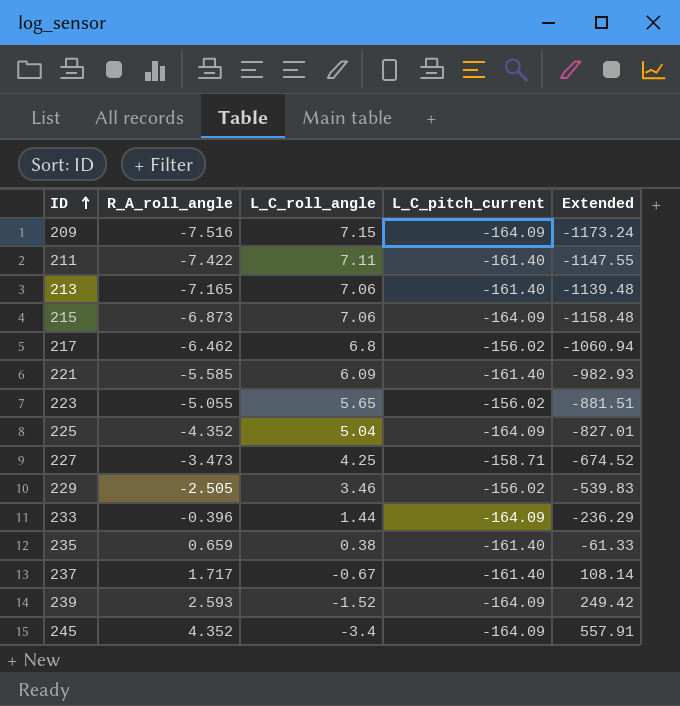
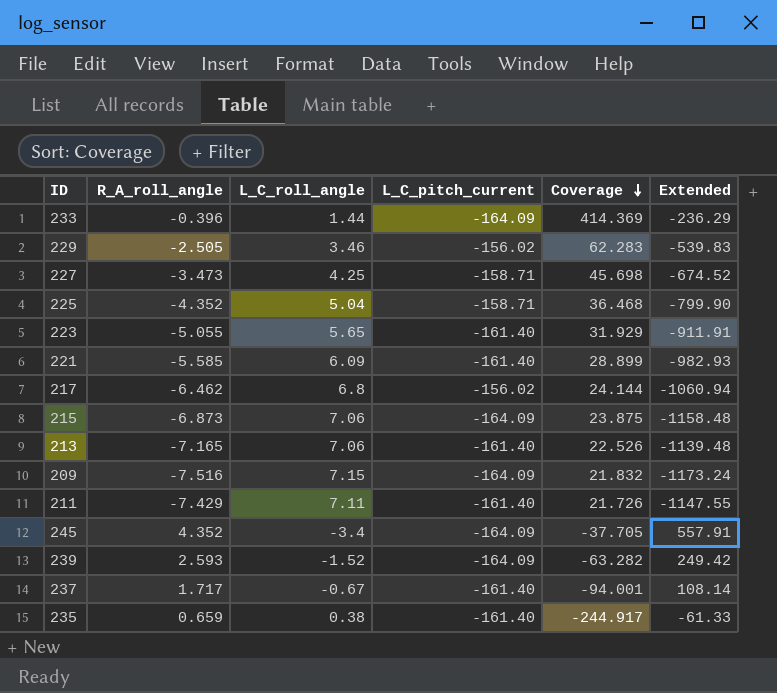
row order: ID ascending -> Coverage descending
column Coverage | formula: none -> [L_C_pitch_current] / [R_A_roll_angle]
225 | L_C_pitch_current: -164.09 -> -158.71
225 | Extended: -827.01 -> -799.90
223 | L_C_pitch_current: -156.02 -> -161.40
223 | Extended: -881.51 -> -911.91
211 | R_A_roll_angle: -7.422 -> -7.429

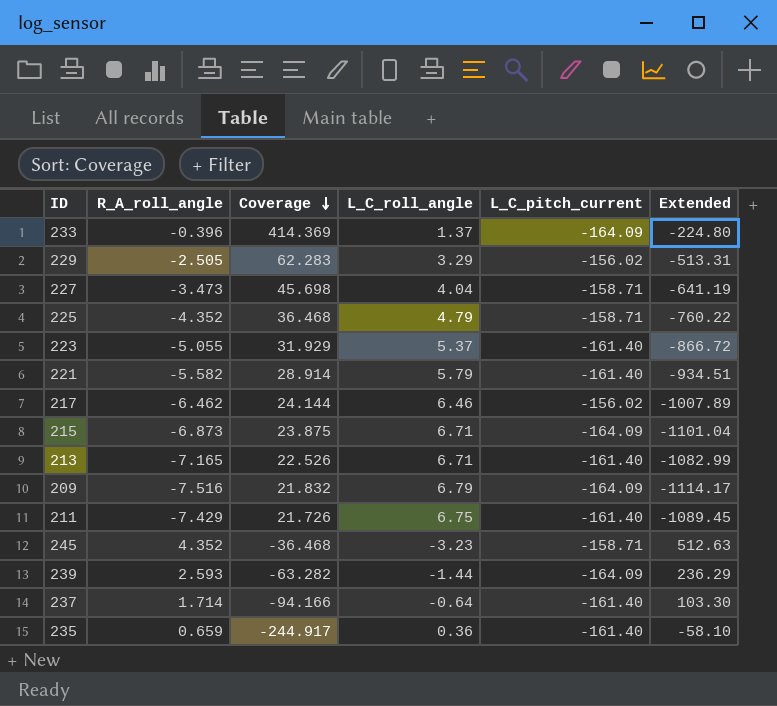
column Coverage | position: 5 -> 3
233 | L_C_roll_angle: 1.44 -> 1.37
233 | Extended: -236.29 -> -224.80
229 | L_C_roll_angle: 3.46 -> 3.29
229 | Extended: -539.83 -> -513.31
227 | L_C_roll_angle: 4.25 -> 4.04
227 | Extended: -674.52 -> -641.19
225 | L_C_roll_angle: 5.04 -> 4.79
225 | Extended: -799.90 -> -760.22
223 | L_C_roll_angle: 5.65 -> 5.37
223 | Extended: -911.91 -> -866.72
221 | R_A_roll_angle: -5.585 -> -5.582
221 | Coverage: 28.899 -> 28.914
221 | L_C_roll_angle: 6.09 -> 5.79
221 | Extended: -982.93 -> -934.51
217 | L_C_roll_angle: 6.8 -> 6.46
217 | Extended: -1060.94 -> -1007.89
215 | L_C_roll_angle: 7.06 -> 6.71
215 | Extended: -1158.48 -> -1101.04
213 | L_C_roll_angle: 7.06 -> 6.71
213 | Extended: -1139.48 -> -1082.99
209 | L_C_roll_angle: 7.15 -> 6.79
209 | Extended: -1173.24 -> -1114.17
211 | L_C_roll_angle: 7.11 -> 6.75
211 | Extended: -1147.55 -> -1089.45
245 | Coverage: -37.705 -> -36.468
245 | L_C_roll_angle: -3.4 -> -3.23
245 | L_C_pitch_current: -164.09 -> -158.71
245 | Extended: 557.91 -> 512.63
239 | L_C_roll_angle: -1.52 -> -1.44
239 | Extended: 249.42 -> 236.29
237 | R_A_roll_angle: 1.717 -> 1.714
237 | Coverage: -94.001 -> -94.166
237 | L_C_roll_angle: -0.67 -> -0.64
237 | Extended: 108.14 -> 103.30
235 | L_C_roll_angle: 0.38 -> 0.36
235 | Extended: -61.33 -> -58.10

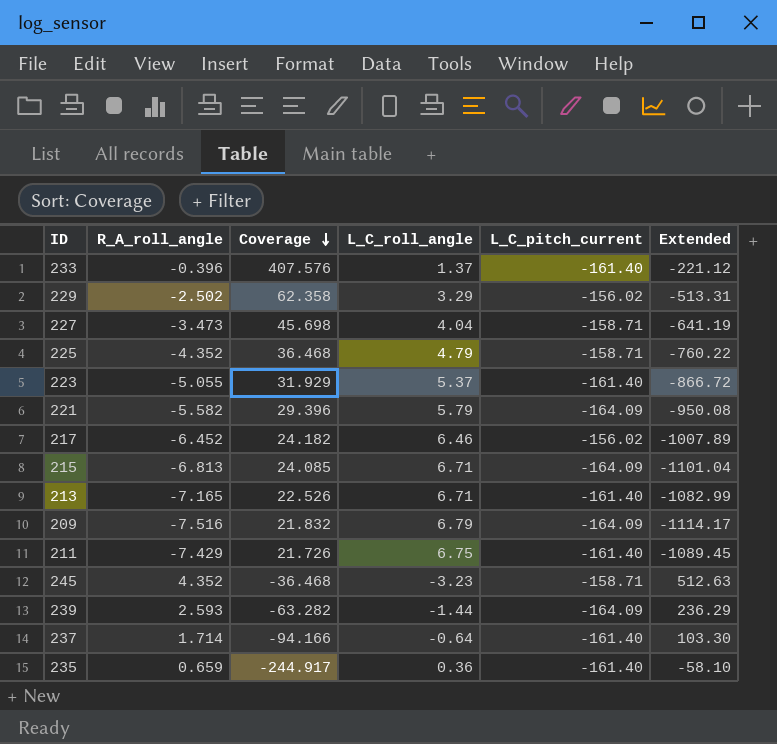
233 | Coverage: 414.369 -> 407.576
233 | L_C_pitch_current: -164.09 -> -161.40
233 | Extended: -224.80 -> -221.12
229 | R_A_roll_angle: -2.505 -> -2.502
229 | Coverage: 62.283 -> 62.358
221 | Coverage: 28.914 -> 29.396
221 | L_C_pitch_current: -161.40 -> -164.09
221 | Extended: -934.51 -> -950.08
217 | R_A_roll_angle: -6.462 -> -6.452
217 | Coverage: 24.144 -> 24.182
215 | R_A_roll_angle: -6.873 -> -6.813
215 | Coverage: 23.875 -> 24.085

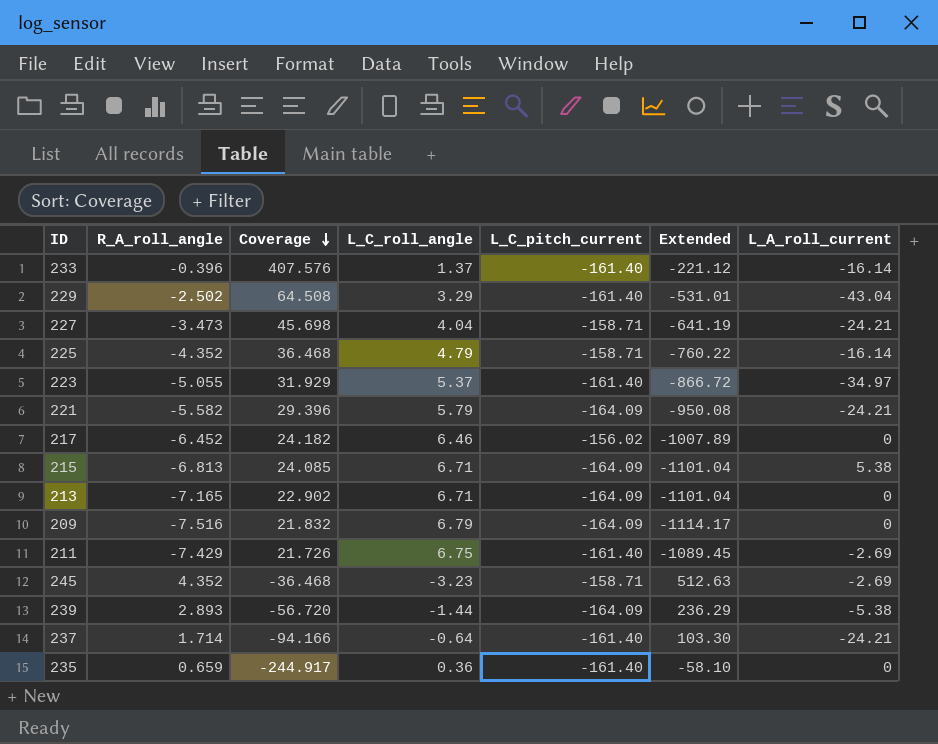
column L_A_roll_current | position: none -> 7
229 | Coverage: 62.358 -> 64.508
229 | L_C_pitch_current: -156.02 -> -161.40
229 | Extended: -513.31 -> -531.01
213 | Coverage: 22.526 -> 22.902
213 | L_C_pitch_current: -161.40 -> -164.09
213 | Extended: -1082.99 -> -1101.04
239 | R_A_roll_angle: 2.593 -> 2.893
239 | Coverage: -63.282 -> -56.720

